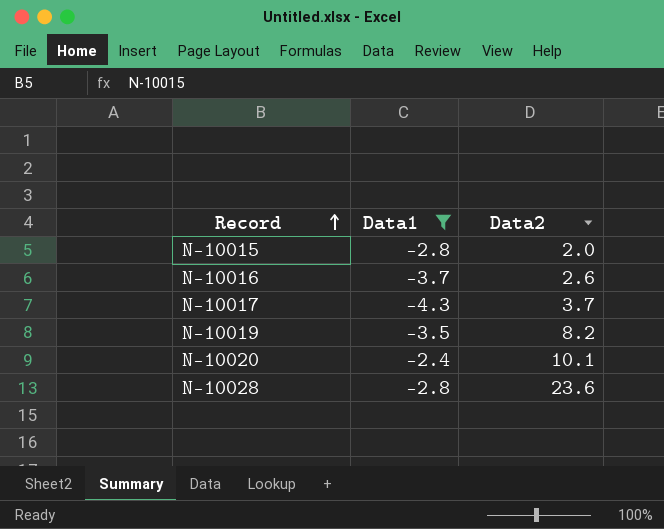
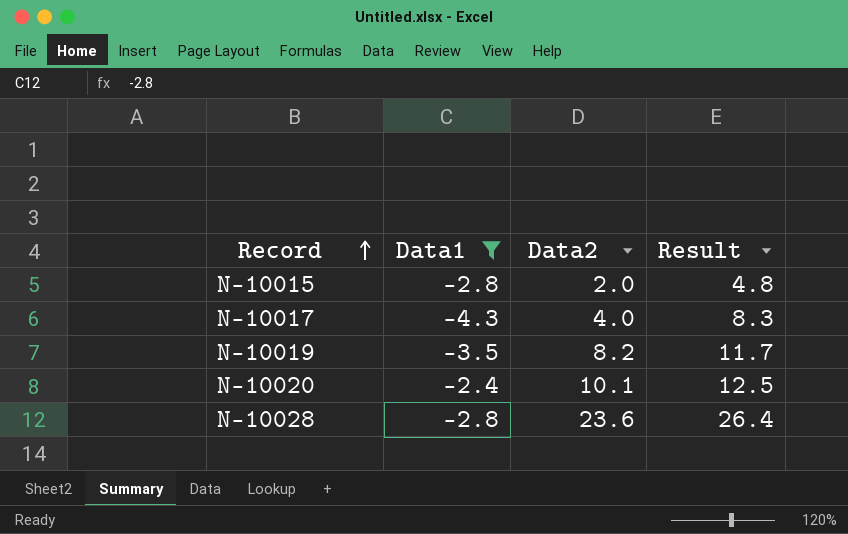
column Result | formula: none -> [Data2] - [Data1]
row N-10016: -3.7 | 2.6 -> none
N-10017 | Data2: 3.7 -> 4.0

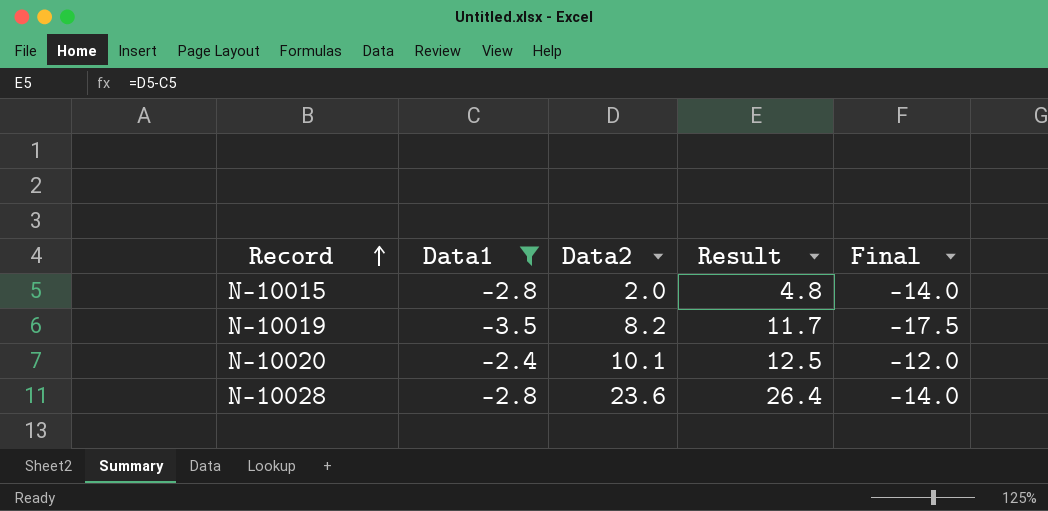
column Final | formula: none -> [Data1] * 5
row N-10017: -4.3 | 4.0 | 8.3 -> none

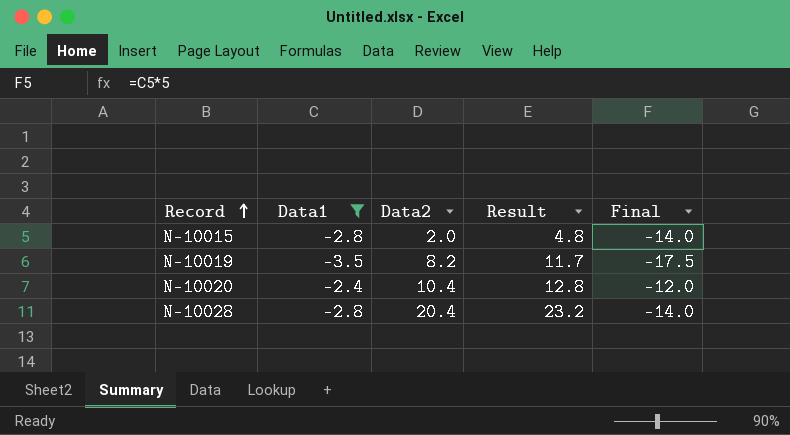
N-10020 | Data2: 10.1 -> 10.4
N-10020 | Result: 12.5 -> 12.8
N-10028 | Data2: 23.6 -> 20.4
N-10028 | Result: 26.4 -> 23.2

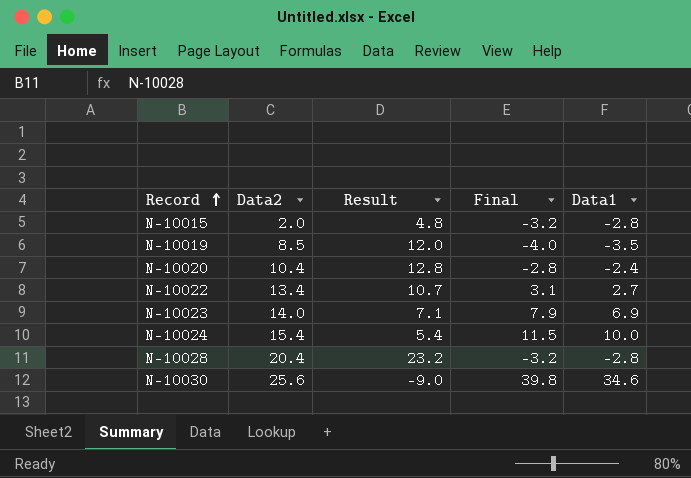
filter: Data1 <= -2.4 -> none
column Final | formula: [Data1] * 5 -> [Data1] * 1.15
column Data1 | position: 2 -> 5
N-10019 | Data2: 8.2 -> 8.5
N-10019 | Result: 11.7 -> 12.0

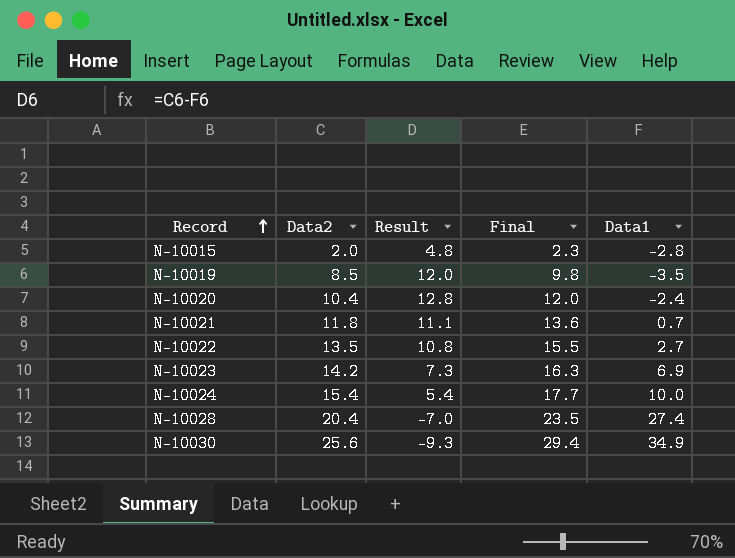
column Final | formula: [Data1] * 1.15 -> [Data2] * 1.15
row N-10021: none -> 11.8 | 11.1 | 13.6 | 0.7
N-10022 | Data2: 13.4 -> 13.5
N-10022 | Result: 10.7 -> 10.8
N-10023 | Data2: 14.0 -> 14.2
N-10023 | Result: 7.1 -> 7.3
N-10028 | Result: 23.2 -> -7.0
N-10028 | Data1: -2.8 -> 27.4
N-10030 | Result: -9.0 -> -9.3
N-10030 | Data1: 34.6 -> 34.9

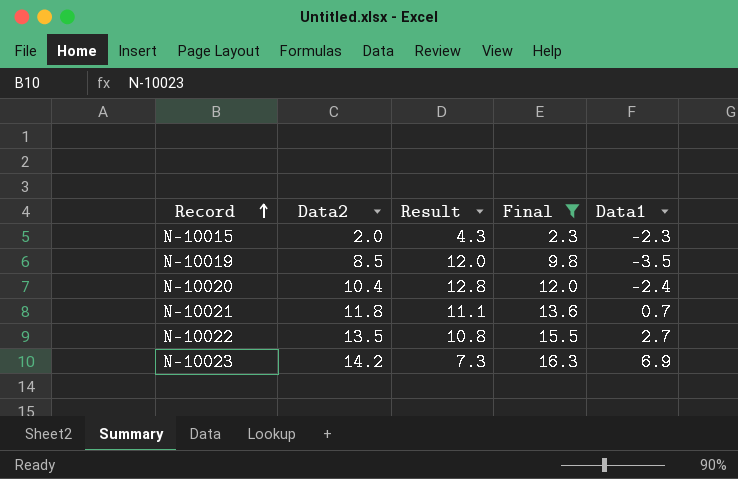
filter: none -> Final <= 16.3
N-10015 | Result: 4.8 -> 4.3
N-10015 | Data1: -2.8 -> -2.3

